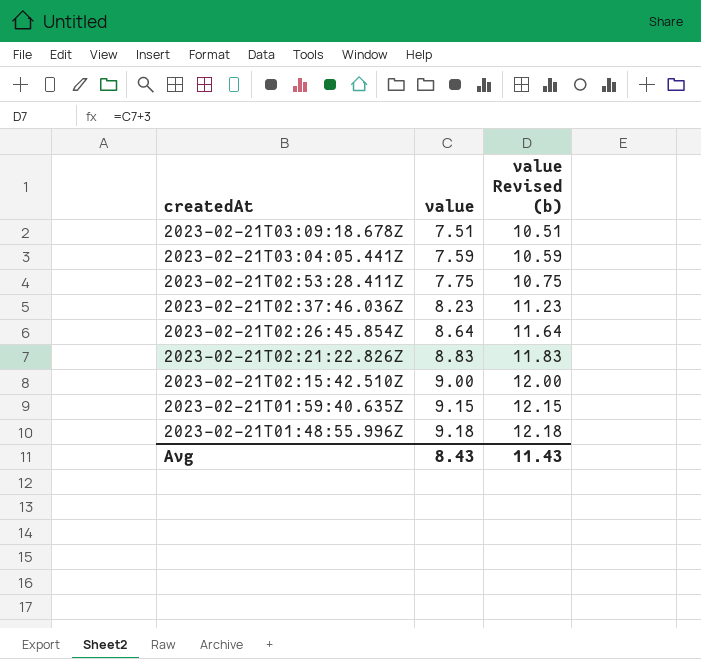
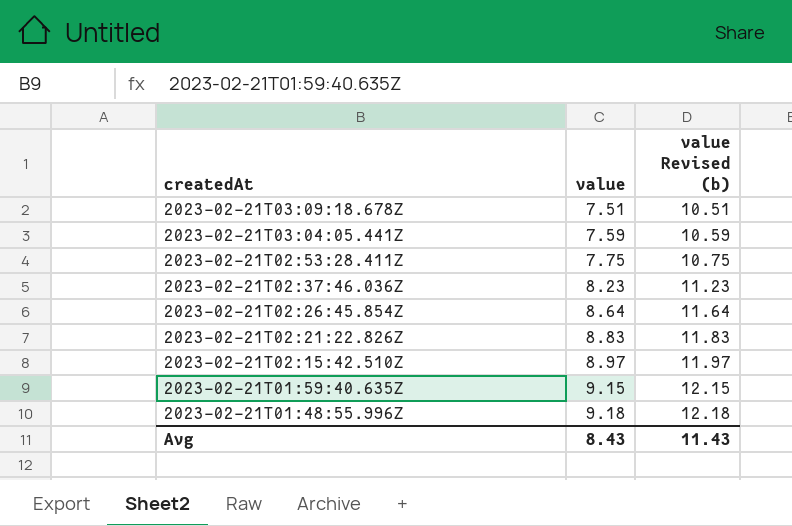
2023-02-21T02:15:42.510Z | value: 9.00 -> 8.97
2023-02-21T02:15:42.510Z | value Revised (b): 12.00 -> 11.97

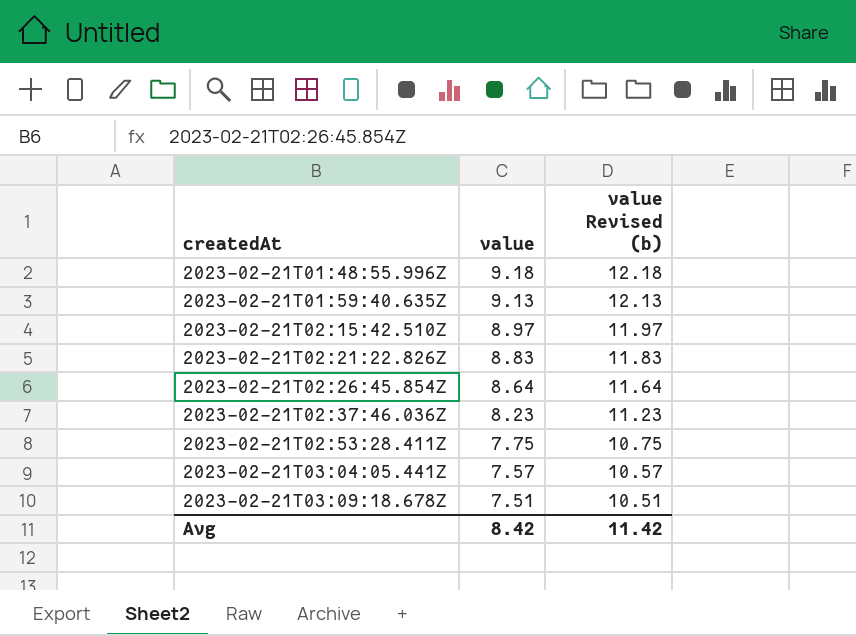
row order: createdAt descending -> createdAt ascending
2023-02-21T01:59:40.635Z | value: 9.15 -> 9.13
2023-02-21T01:59:40.635Z | value Revised (b): 12.15 -> 12.13
2023-02-21T03:04:05.441Z | value: 7.59 -> 7.57
2023-02-21T03:04:05.441Z | value Revised (b): 10.59 -> 10.57
Avg | value: 8.43 -> 8.42
Avg | value Revised (b): 11.43 -> 11.42

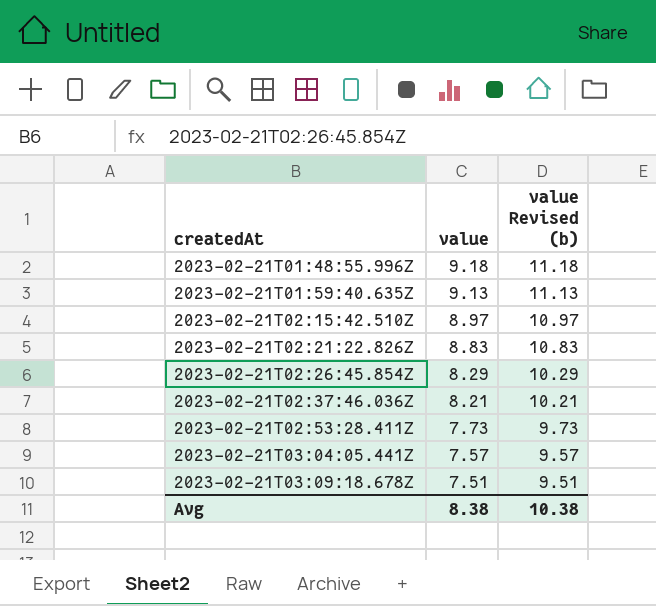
column value Revised (b) | formula: [value] + 3 -> [value] + 2
2023-02-21T02:26:45.854Z | value: 8.64 -> 8.29
2023-02-21T02:37:46.036Z | value: 8.23 -> 8.21
2023-02-21T02:53:28.411Z | value: 7.75 -> 7.73
Avg | value: 8.42 -> 8.38
Avg | value Revised (b): 11.42 -> 10.38

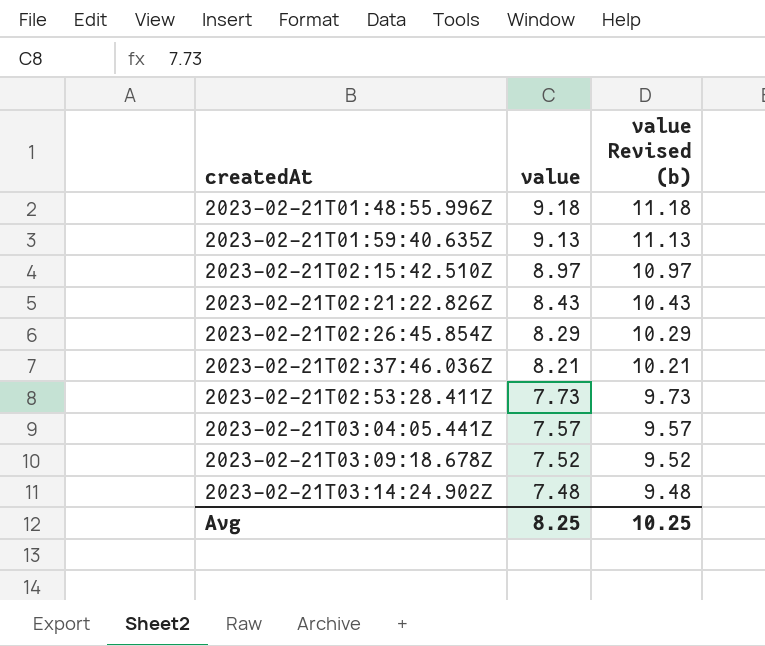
2023-02-21T02:21:22.826Z | value: 8.83 -> 8.43
2023-02-21T02:21:22.826Z | value Revised (b): 10.83 -> 10.43
2023-02-21T03:09:18.678Z | value: 7.51 -> 7.52
2023-02-21T03:09:18.678Z | value Revised (b): 9.51 -> 9.52
row 2023-02-21T03:14:24.902Z: none -> 7.48 | 9.48
Avg | value: 8.38 -> 8.25
Avg | value Revised (b): 10.38 -> 10.25

